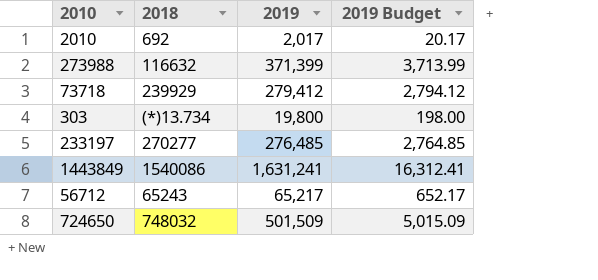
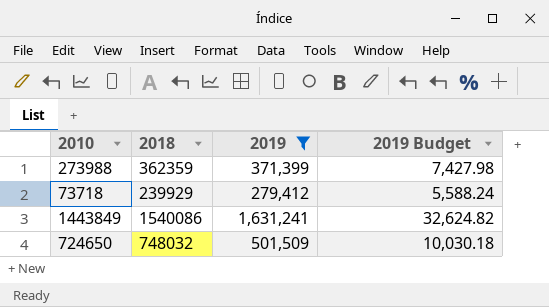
filter: none -> 2019 >= 279,412
column 2019 Budget | formula: [2019] * 0.01 -> [2019] * 0.02
273988 | 2018: 116632 -> 362359

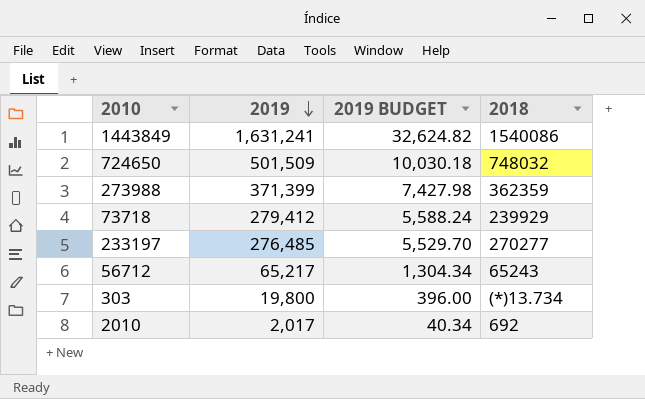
filter: 2019 >= 279,412 -> none
row order: none -> 2019 descending
column name: 2019 Budget -> 2019 BUDGET
column 2018 | position: 2 -> 4

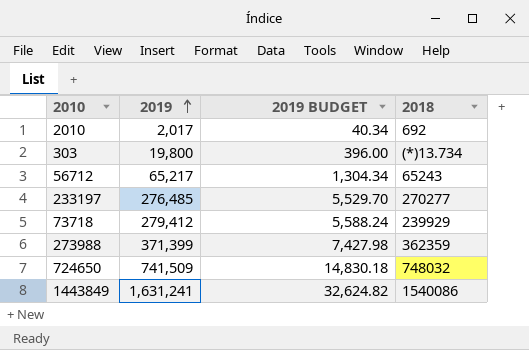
row order: 2019 descending -> 2019 ascending
724650 | 2019: 501,509 -> 741,509
724650 | 2019 BUDGET: 10,030.18 -> 14,830.18

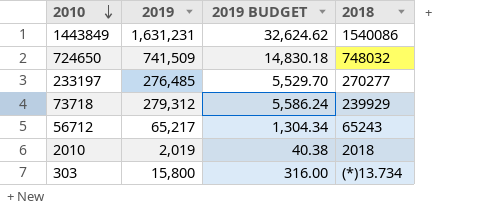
row order: 2019 ascending -> 2010 descending
row 273988: 371,399 | 7,427.98 | 362359 -> none
1443849 | 2019: 1,631,241 -> 1,631,231
1443849 | 2019 BUDGET: 32,624.82 -> 32,624.62
73718 | 2019: 279,412 -> 279,312
73718 | 2019 BUDGET: 5,588.24 -> 5,586.24
2010 | 2019: 2,017 -> 2,019
2010 | 2019 BUDGET: 40.34 -> 40.38
2010 | 2018: 692 -> 2018
303 | 2019: 19,800 -> 15,800
303 | 2019 BUDGET: 396.00 -> 316.00

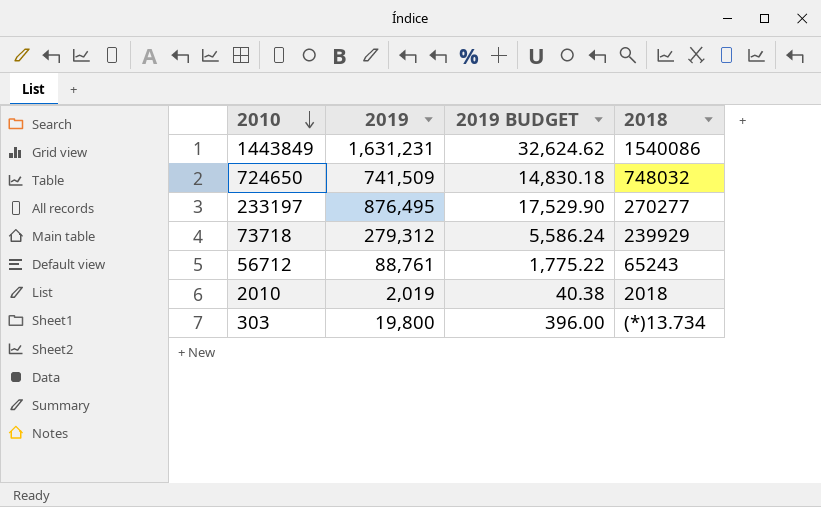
233197 | 2019: 276,485 -> 876,495
233197 | 2019 BUDGET: 5,529.70 -> 17,529.90
56712 | 2019: 65,217 -> 88,761
56712 | 2019 BUDGET: 1,304.34 -> 1,775.22
303 | 2019: 15,800 -> 19,800
303 | 2019 BUDGET: 316.00 -> 396.00

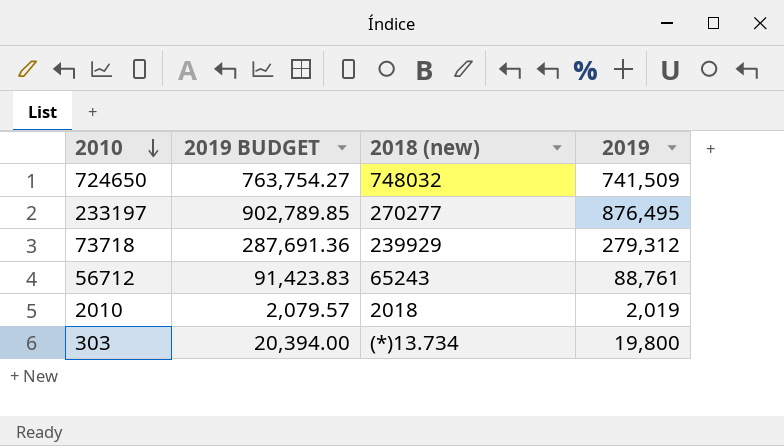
column 2019 BUDGET | formula: [2019] * 0.02 -> [2019] * 1.03
column name: 2018 -> 2018 (new)
column 2019 | position: 2 -> 4
row 1443849: 1,631,231 | 32,624.62 | 1540086 -> none

